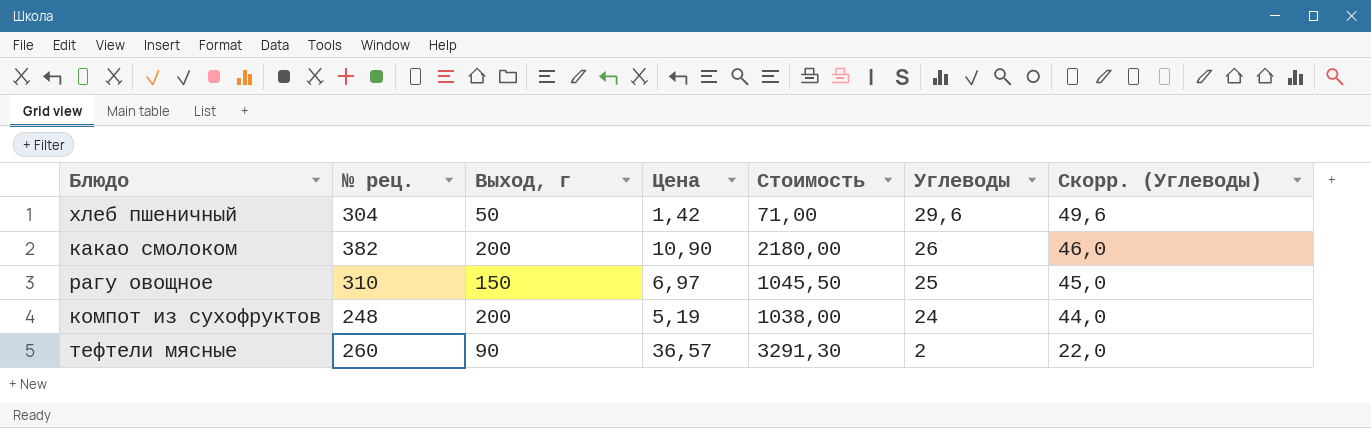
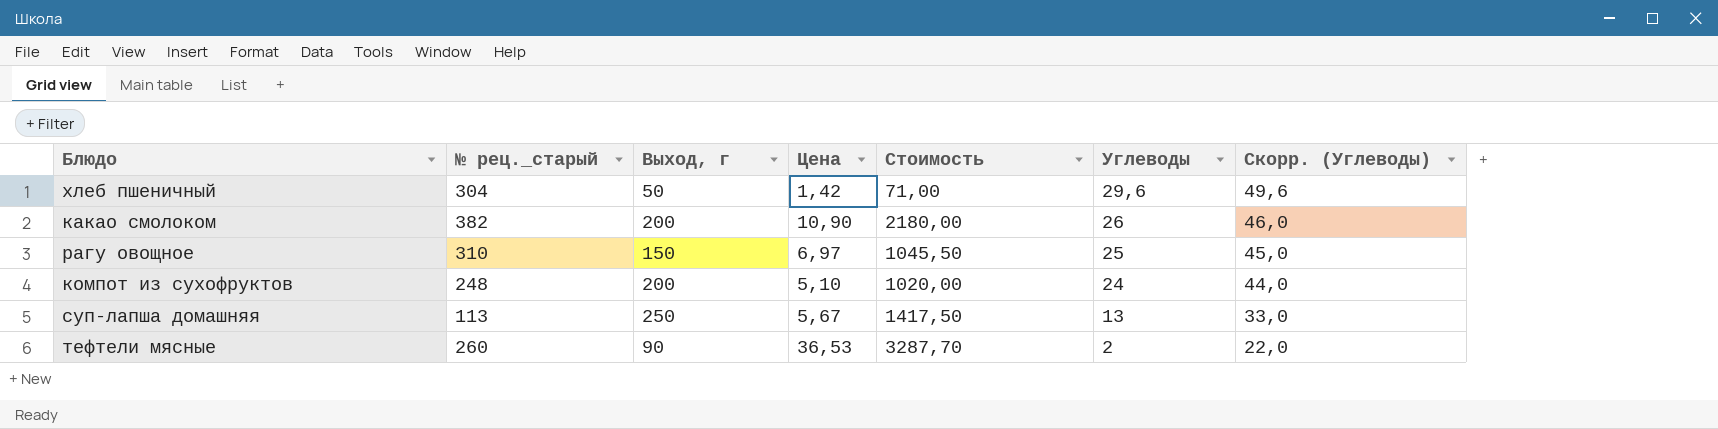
column name: № рец. -> № рец._старый
компот из сухофруктов | Цена: 5,19 -> 5,10
компот из сухофруктов | Стоимость: 1038,00 -> 1020,00
row суп-лапша домашняя: none -> 113 | 250 | 5,67 | 1417,50 | 13 | 33,0
тефтели мясные | Цена: 36,57 -> 36,53
тефтели мясные | Стоимость: 3291,30 -> 3287,70

